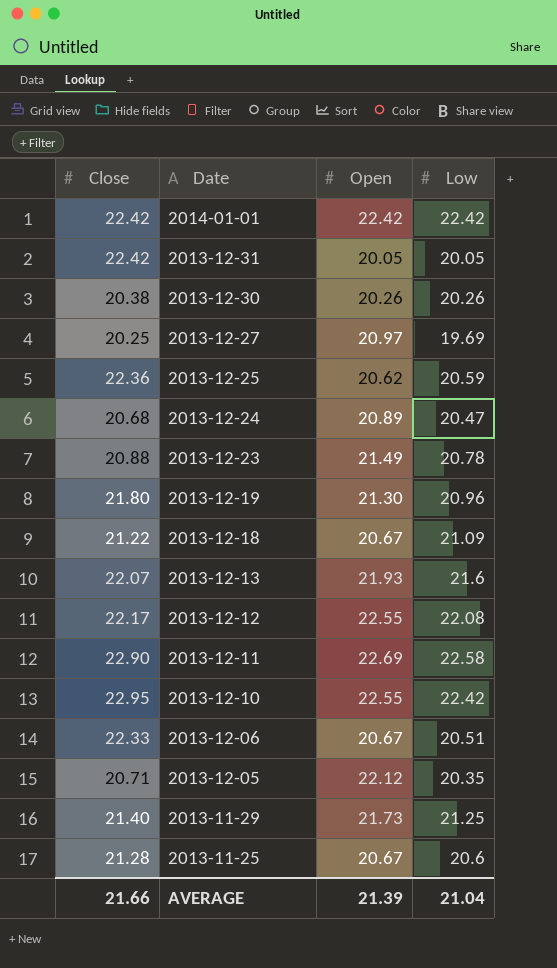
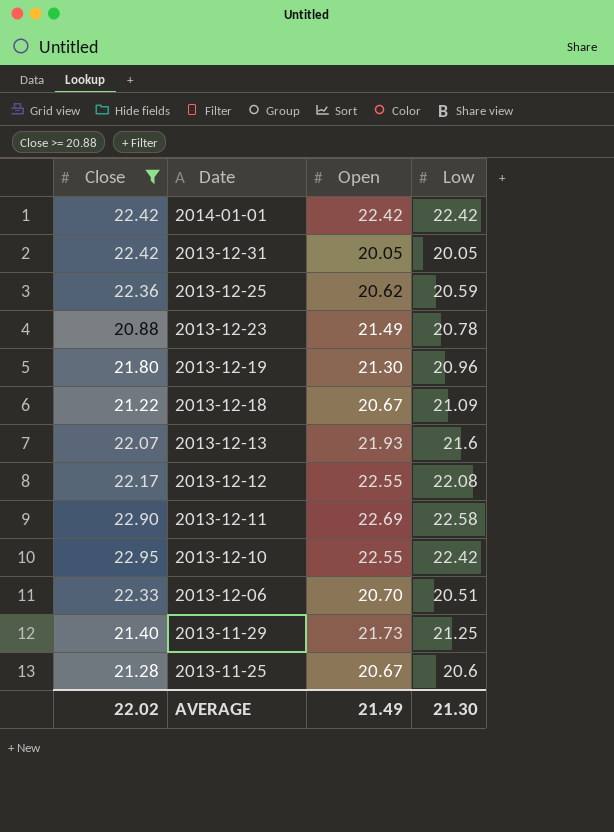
filter: none -> Close >= 20.88
2013-12-06 | Open: 20.67 -> 20.70
AVERAGE | Close: 21.66 -> 22.02
AVERAGE | Open: 21.39 -> 21.49
AVERAGE | Low: 21.04 -> 21.30

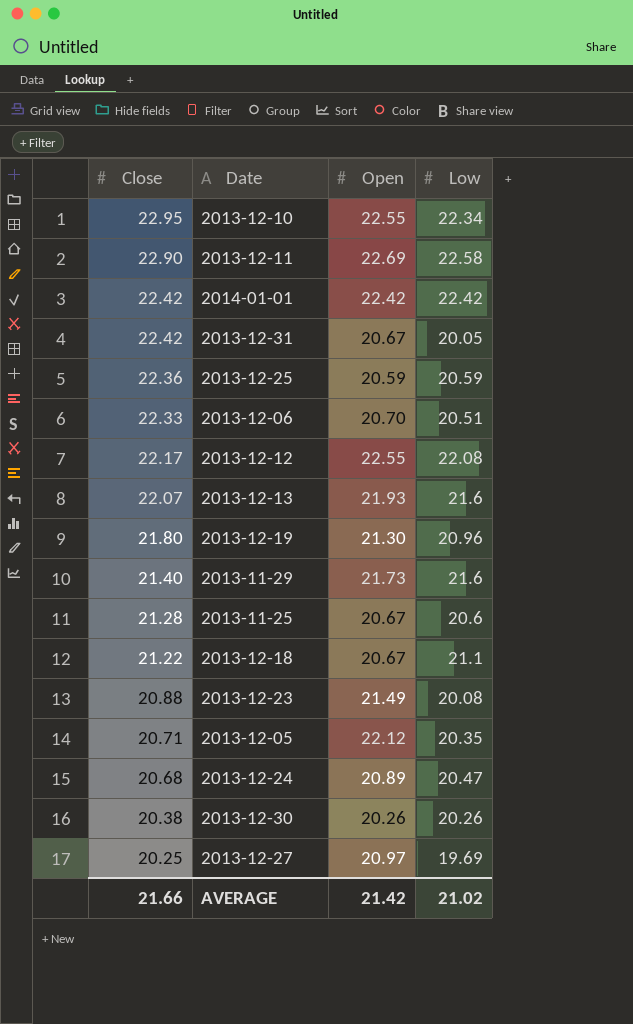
filter: Close >= 20.88 -> none
row order: Date descending -> Close descending
2013-12-10 | Low: 22.42 -> 22.34
2013-12-31 | Open: 20.05 -> 20.67
2013-12-25 | Open: 20.62 -> 20.59
2013-11-29 | Low: 21.25 -> 21.6
2013-12-18 | Low: 21.09 -> 21.1
2013-12-23 | Low: 20.78 -> 20.08
AVERAGE | Close: 22.02 -> 21.66
AVERAGE | Open: 21.49 -> 21.42
AVERAGE | Low: 21.30 -> 21.02

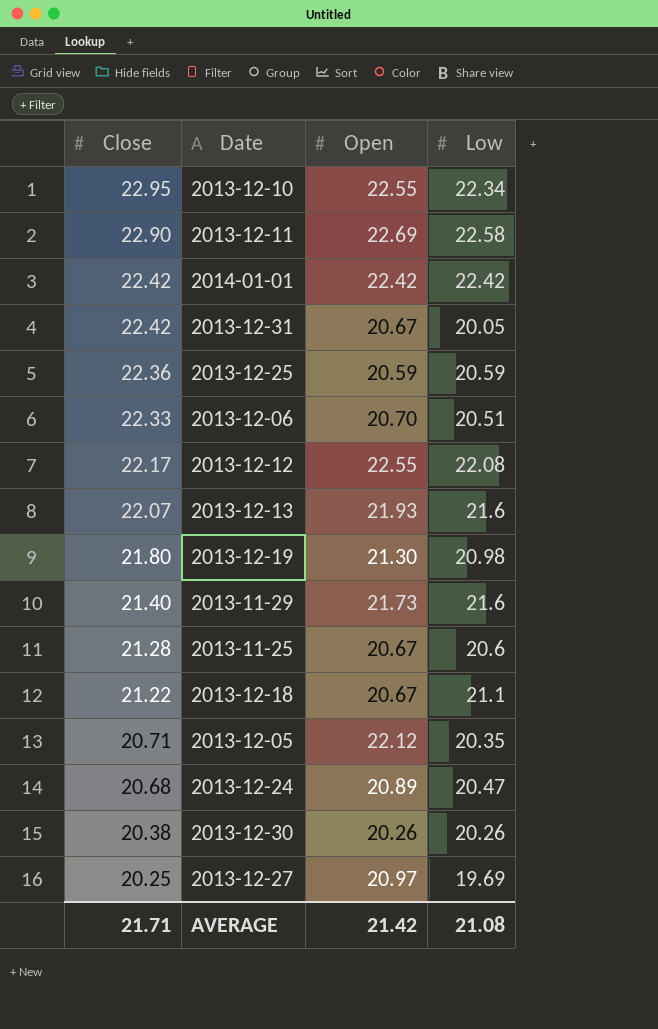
row 2013-12-23: 20.88 | 21.49 | 20.08 -> none
2013-12-19 | Low: 20.96 -> 20.98
AVERAGE | Close: 21.66 -> 21.71
AVERAGE | Low: 21.02 -> 21.08

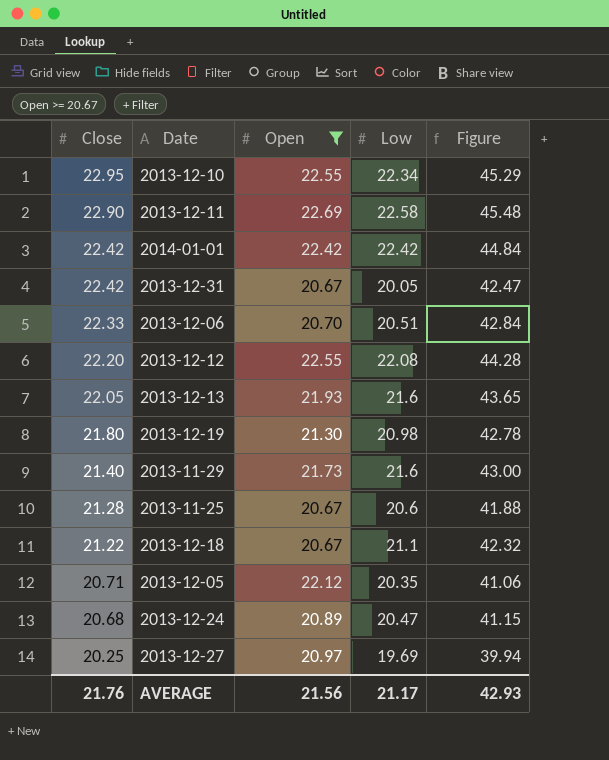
filter: none -> Open >= 20.67
column Figure | formula: none -> [Close] + [Low]
2013-12-12 | Close: 22.17 -> 22.20
2013-12-13 | Close: 22.07 -> 22.05
AVERAGE | Close: 21.71 -> 21.76
AVERAGE | Open: 21.42 -> 21.56
AVERAGE | Low: 21.08 -> 21.17

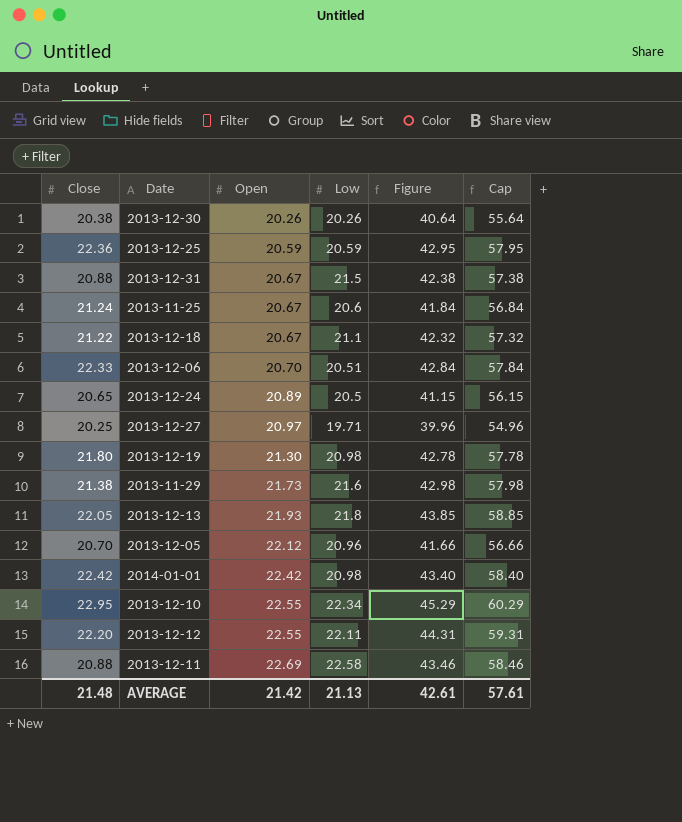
filter: Open >= 20.67 -> none
row order: Close descending -> Open ascending
column Cap | formula: none -> [Figure] + 15
2013-12-31 | Close: 22.42 -> 20.88
2013-12-31 | Low: 20.05 -> 21.5
2013-12-31 | Figure: 42.47 -> 42.38
2013-11-25 | Close: 21.28 -> 21.24
2013-11-25 | Figure: 41.88 -> 41.84
2013-12-24 | Close: 20.68 -> 20.65
2013-12-24 | Low: 20.47 -> 20.5
2013-12-27 | Low: 19.69 -> 19.71
2013-12-27 | Figure: 39.94 -> 39.96
2013-11-29 | Close: 21.40 -> 21.38
2013-11-29 | Figure: 43.00 -> 42.98
2013-12-13 | Low: 21.6 -> 21.8
2013-12-13 | Figure: 43.65 -> 43.85
2013-12-05 | Close: 20.71 -> 20.70
2013-12-05 | Low: 20.35 -> 20.96
2013-12-05 | Figure: 41.06 -> 41.66
2014-01-01 | Low: 22.42 -> 20.98
2014-01-01 | Figure: 44.84 -> 43.40
2013-12-12 | Low: 22.08 -> 22.11
2013-12-12 | Figure: 44.28 -> 44.31
2013-12-11 | Close: 22.90 -> 20.88
2013-12-11 | Figure: 45.48 -> 43.46
AVERAGE | Close: 21.76 -> 21.48
AVERAGE | Open: 21.56 -> 21.42
AVERAGE | Low: 21.17 -> 21.13
AVERAGE | Figure: 42.93 -> 42.61

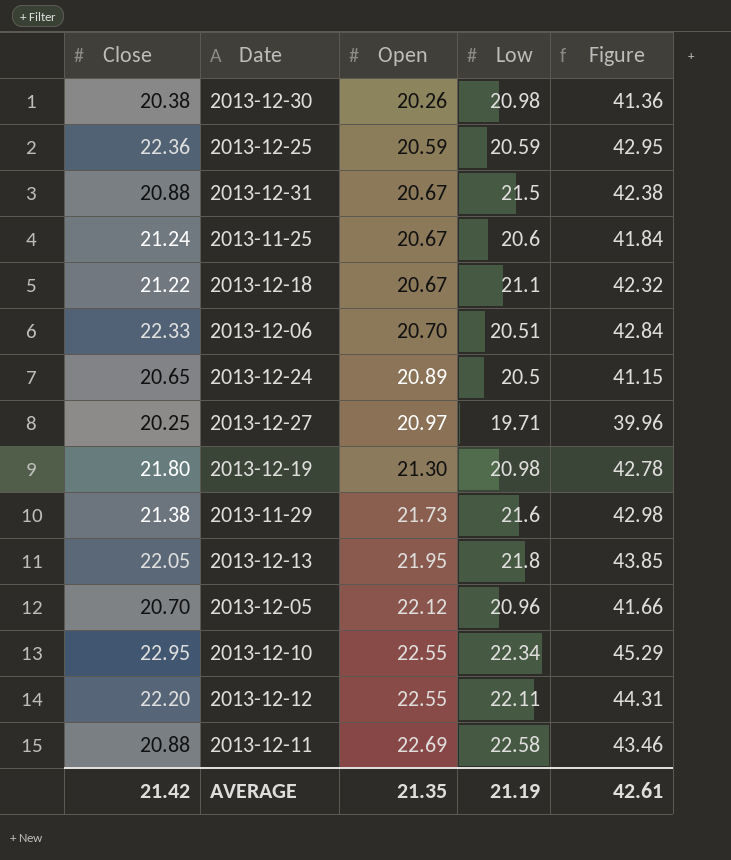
column Cap | formula: [Figure] + 15 -> none
row 2014-01-01: 22.42 | 22.42 | 20.98 | 43.40 | 58.40 -> none
2013-12-30 | Low: 20.26 -> 20.98
2013-12-30 | Figure: 40.64 -> 41.36
2013-12-13 | Open: 21.93 -> 21.95
AVERAGE | Close: 21.48 -> 21.42
AVERAGE | Open: 21.42 -> 21.35
AVERAGE | Low: 21.13 -> 21.19

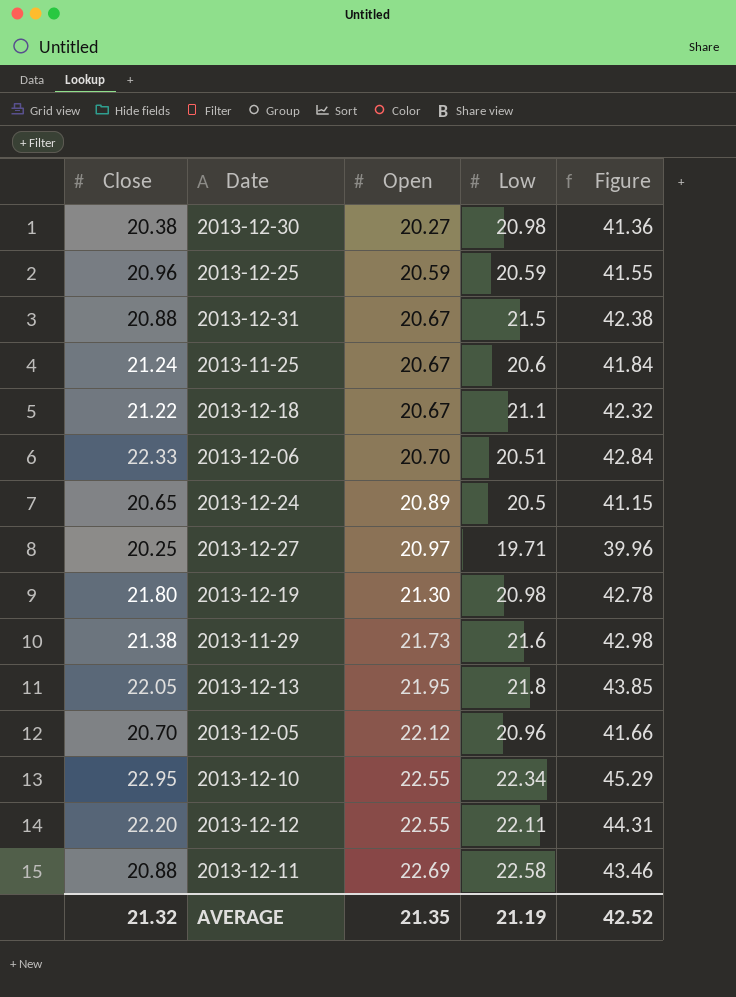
2013-12-30 | Open: 20.26 -> 20.27
2013-12-25 | Close: 22.36 -> 20.96
2013-12-25 | Figure: 42.95 -> 41.55
AVERAGE | Close: 21.42 -> 21.32
AVERAGE | Figure: 42.61 -> 42.52

